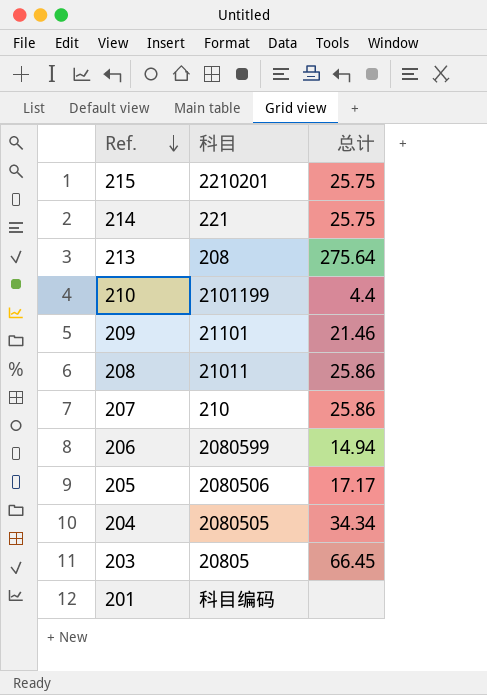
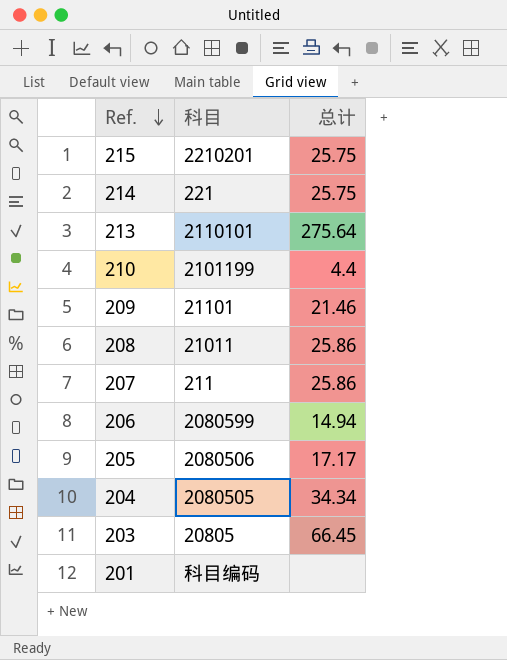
213 | 科目: 208 -> 2110101
207 | 科目: 210 -> 211

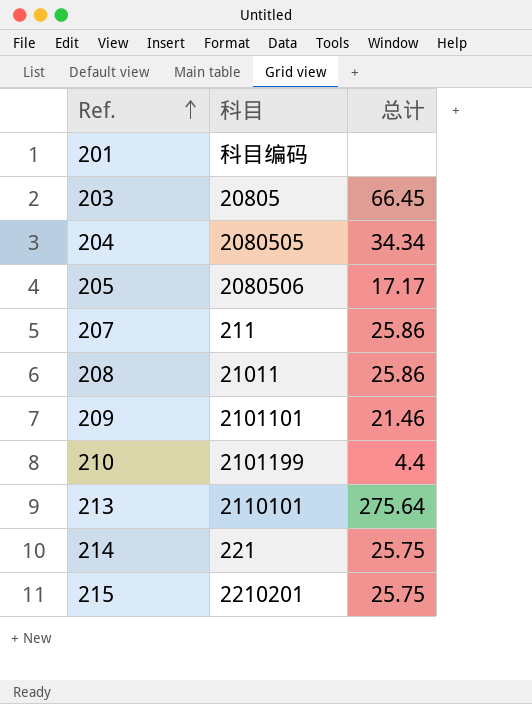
row order: Ref. descending -> Ref. ascending
row 206: 2080599 | 14.94 -> none
209 | 科目: 21101 -> 2101101

